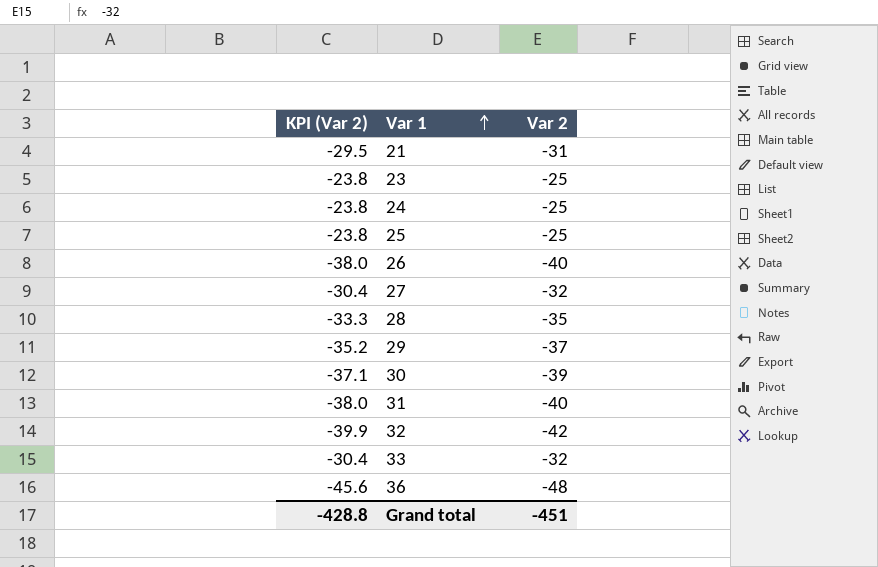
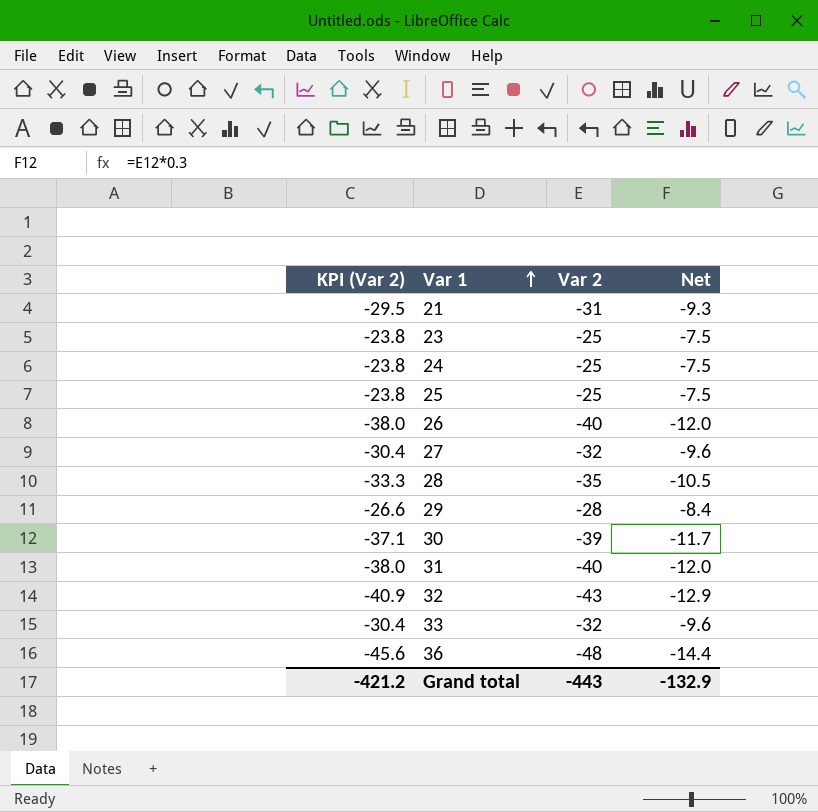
column Net | formula: none -> [Var 2] * 0.3
29 | KPI (Var 2): -35.2 -> -26.6
29 | Var 2: -37 -> -28
32 | KPI (Var 2): -39.9 -> -40.9
32 | Var 2: -42 -> -43
Grand total | KPI (Var 2): -428.8 -> -421.2
Grand total | Var 2: -451 -> -443

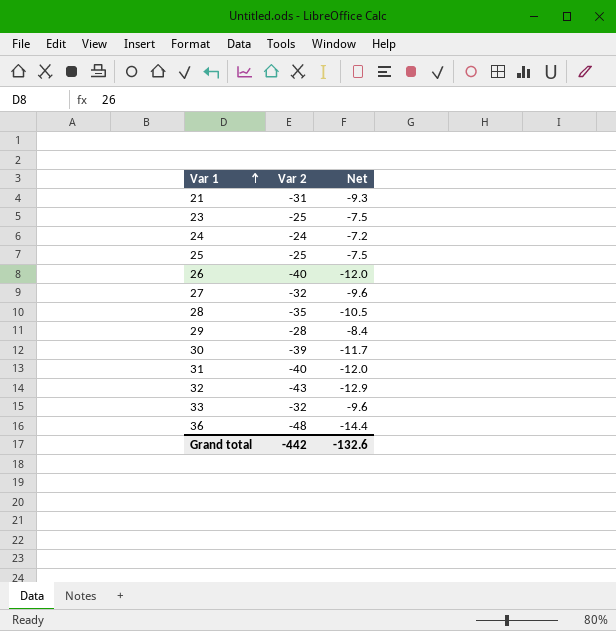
column KPI (Var 2) | formula: [Var 2] * 0.95 -> none
24 | Var 2: -25 -> -24
24 | Net: -7.5 -> -7.2
Grand total | Var 2: -443 -> -442
Grand total | Net: -132.9 -> -132.6

